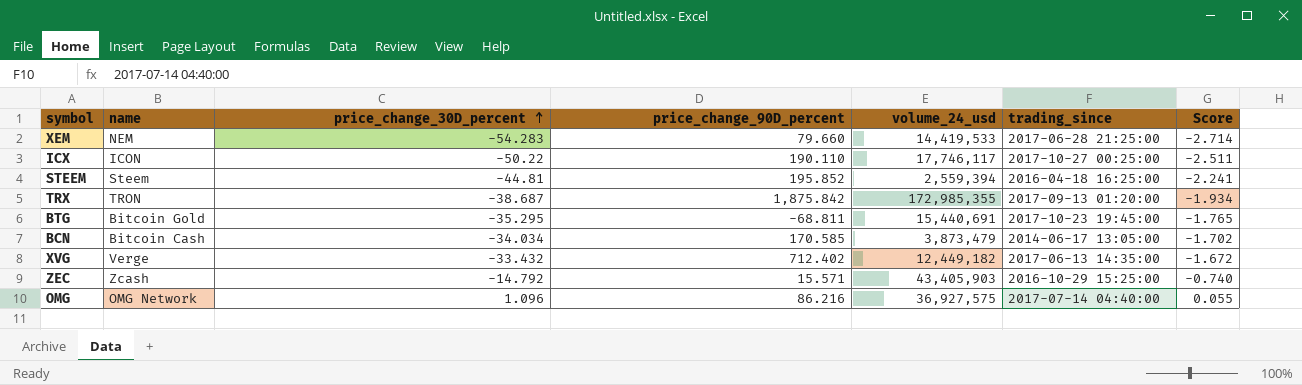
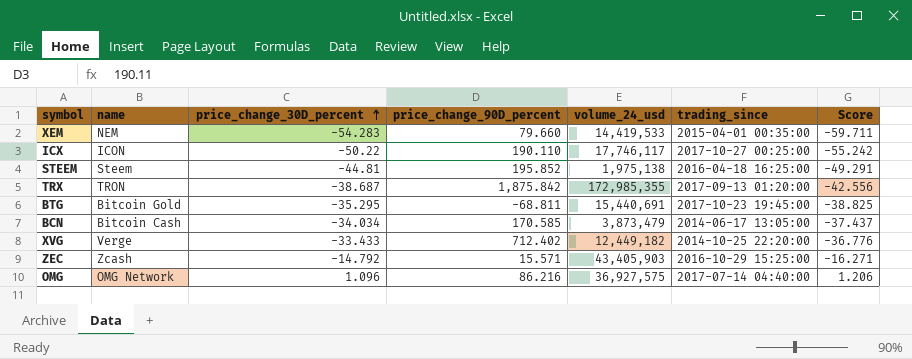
column Score | formula: [price_change_30D_percent] * 0.05 -> [price_change_30D_percent] * 1.1
XEM | trading_since: 2017-06-28 21:25:00 -> 2015-04-01 00:35:00
STEEM | volume_24_usd: 2,559,394 -> 1,975,138
XVG | price_change_30D_percent: -33.432 -> -33.433
XVG | trading_since: 2017-06-13 14:35:00 -> 2014-10-25 22:20:00

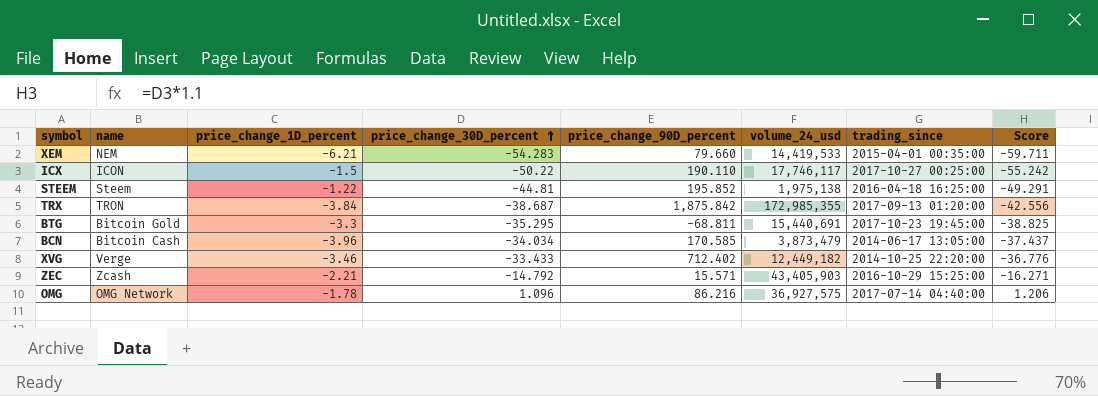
column price_change_1D_percent | position: none -> 3

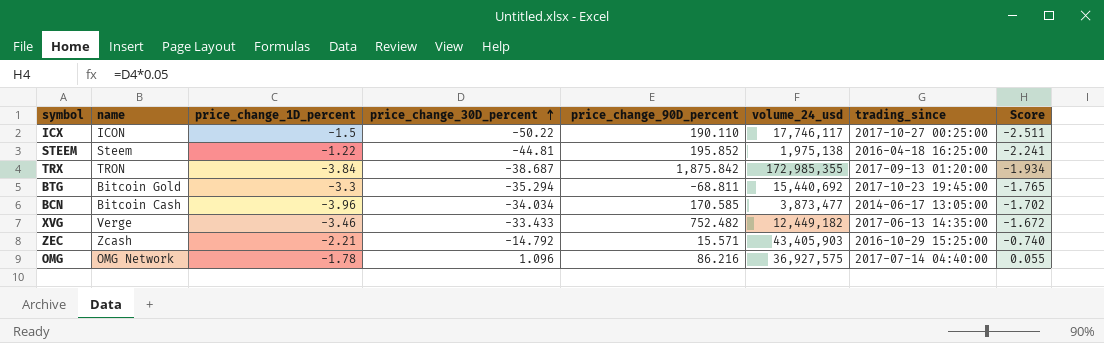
column Score | formula: [price_change_30D_percent] * 1.1 -> [price_change_30D_percent] * 0.05
row XEM: NEM | -6.21 | -54.283 | 79.660 | 14,419,533 | 2015-04-01 00:35:00 | -59.711 -> none
BTG | price_change_30D_percent: -35.295 -> -35.294
BTG | volume_24_usd: 15,440,691 -> 15,440,692
BCN | volume_24_usd: 3,873,479 -> 3,873,477
XVG | price_change_90D_percent: 712.402 -> 752.482
XVG | trading_since: 2014-10-25 22:20:00 -> 2017-06-13 14:35:00

